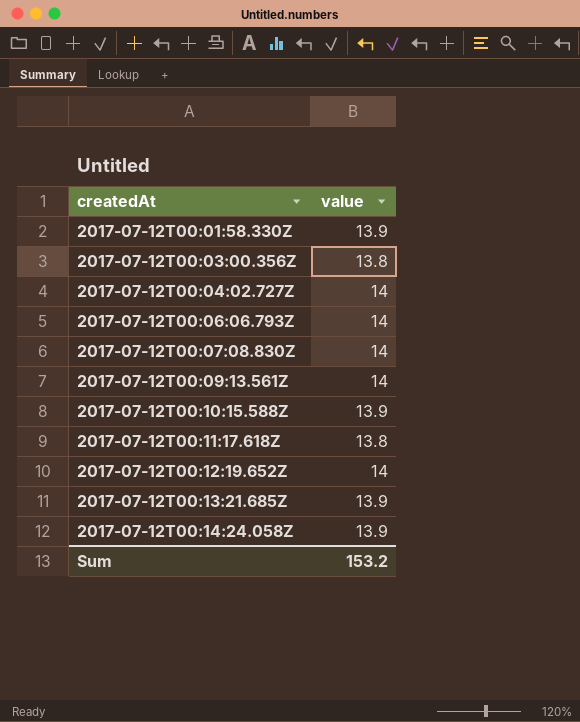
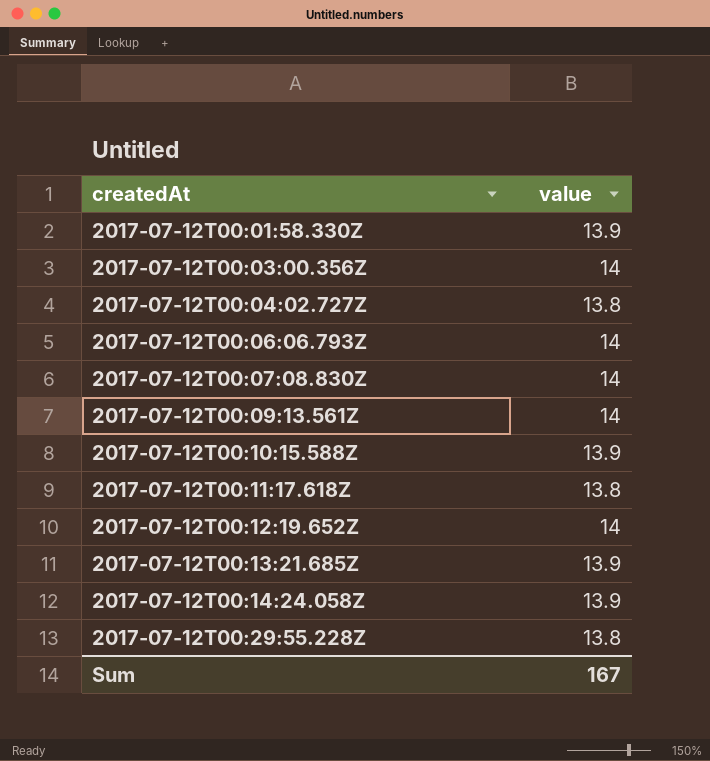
2017-07-12T00:03:00.356Z | value: 13.8 -> 14
2017-07-12T00:04:02.727Z | value: 14 -> 13.8
row 2017-07-12T00:29:55.228Z: none -> 13.8
Sum | value: 153.2 -> 167

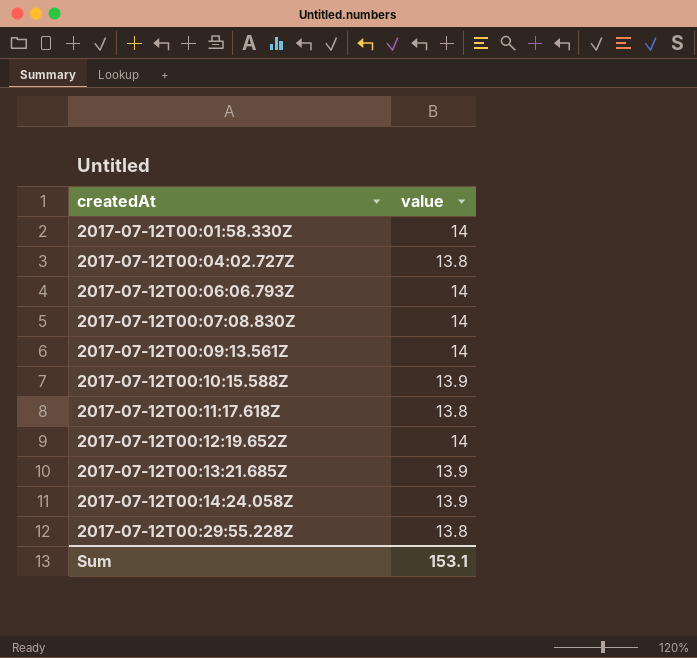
row 2017-07-12T00:03:00.356Z: 14 -> none
2017-07-12T00:01:58.330Z | value: 13.9 -> 14
Sum | value: 167 -> 153.1

